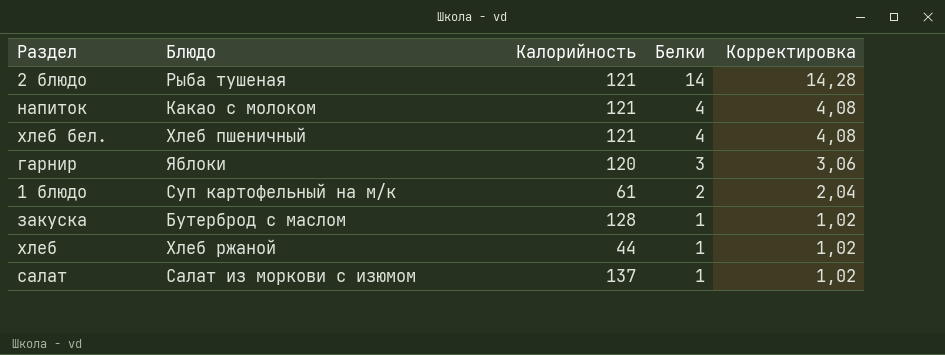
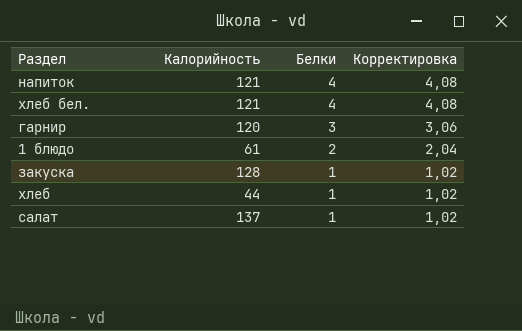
column Блюдо | position: 2 -> none
row 2 блюдо: Рыба тушеная | 121 | 14 | 14,28 -> none

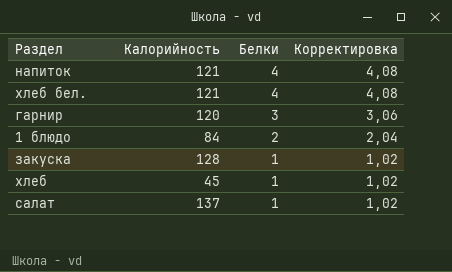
1 блюдо | Калорийность: 61 -> 84
хлеб | Калорийность: 44 -> 45

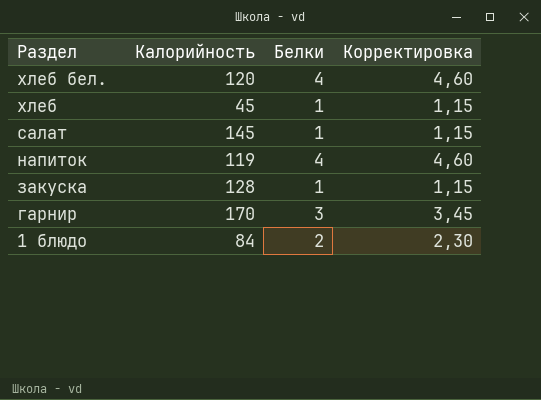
row order: Белки descending -> Раздел descending
column Корректировка | formula: [Белки] * 1,02 -> [Белки] * 1,15
хлеб бел. | Калорийность: 121 -> 120
салат | Калорийность: 137 -> 145
напиток | Калорийность: 121 -> 119
гарнир | Калорийность: 120 -> 170

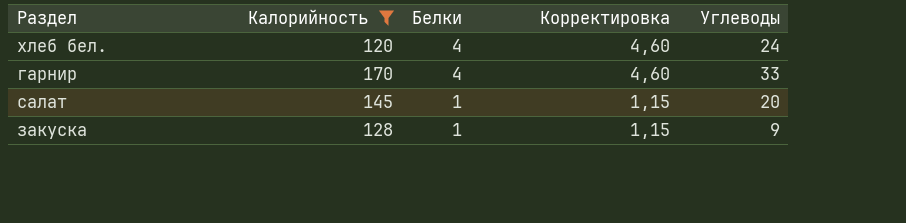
filter: none -> Калорийность >= 120
row order: Раздел descending -> Белки descending
column Углеводы | position: none -> 5
гарнир | Белки: 3 -> 4
гарнир | Корректировка: 3,45 -> 4,60

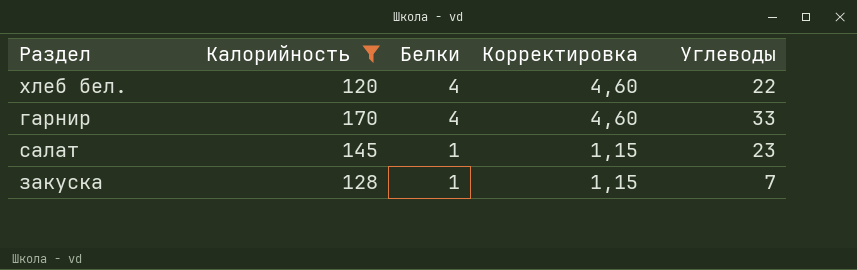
хлеб бел. | Углеводы: 24 -> 22
салат | Углеводы: 20 -> 23
закуска | Углеводы: 9 -> 7

